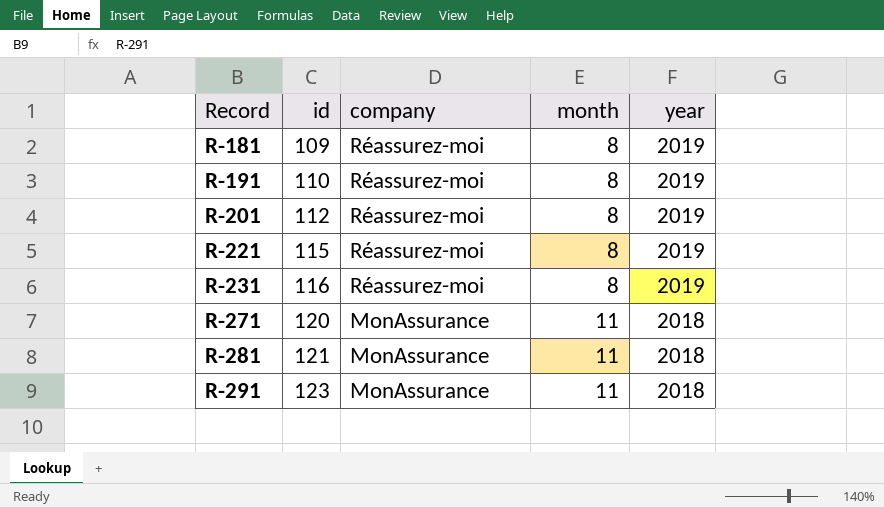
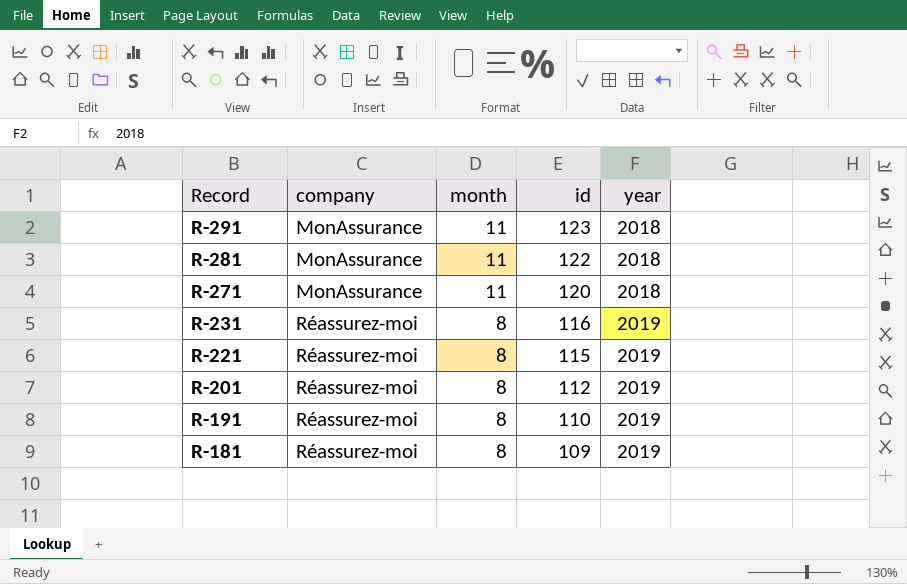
row order: Record ascending -> Record descending
column id | position: 2 -> 4
R-281 | id: 121 -> 122

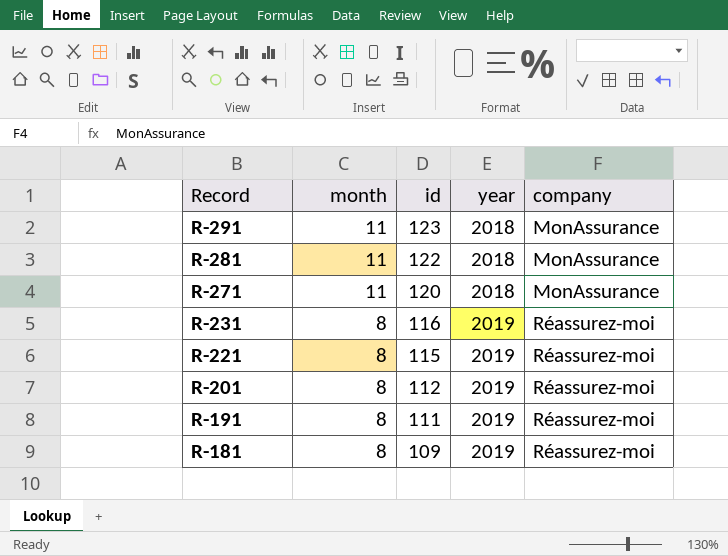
column company | position: 2 -> 5
R-191 | id: 110 -> 111

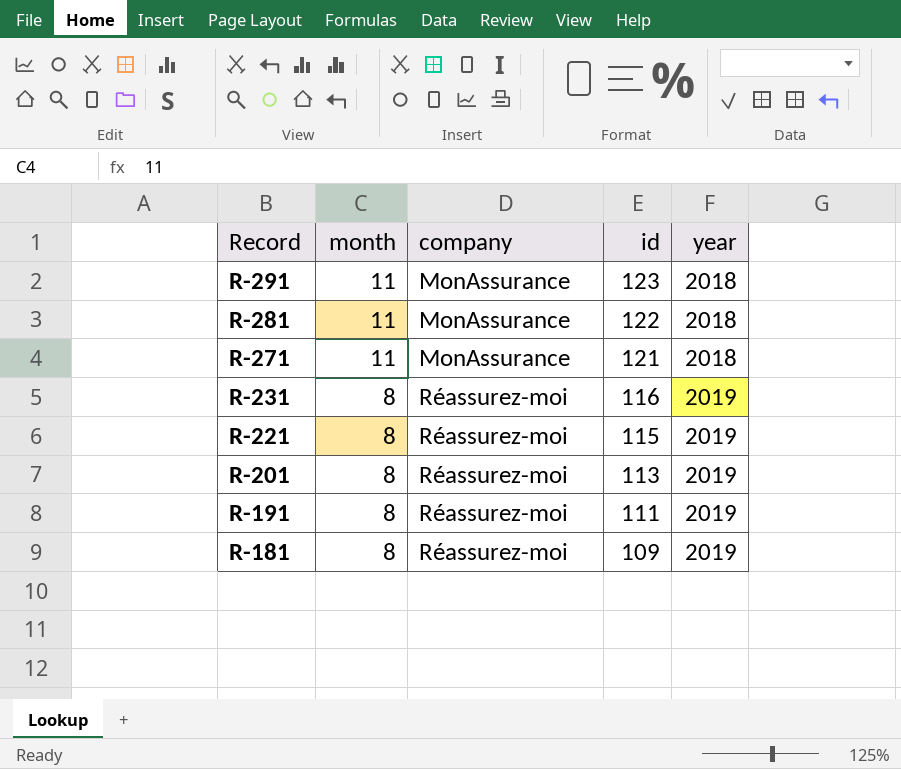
column company | position: 5 -> 3
R-271 | id: 120 -> 121
R-201 | id: 112 -> 113

